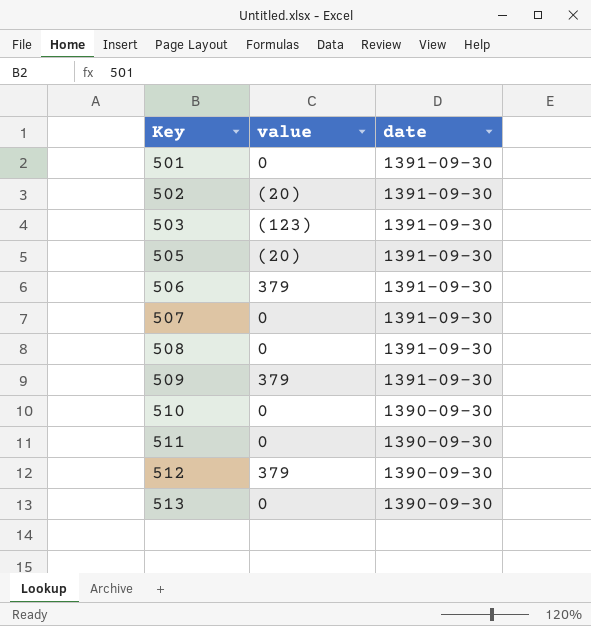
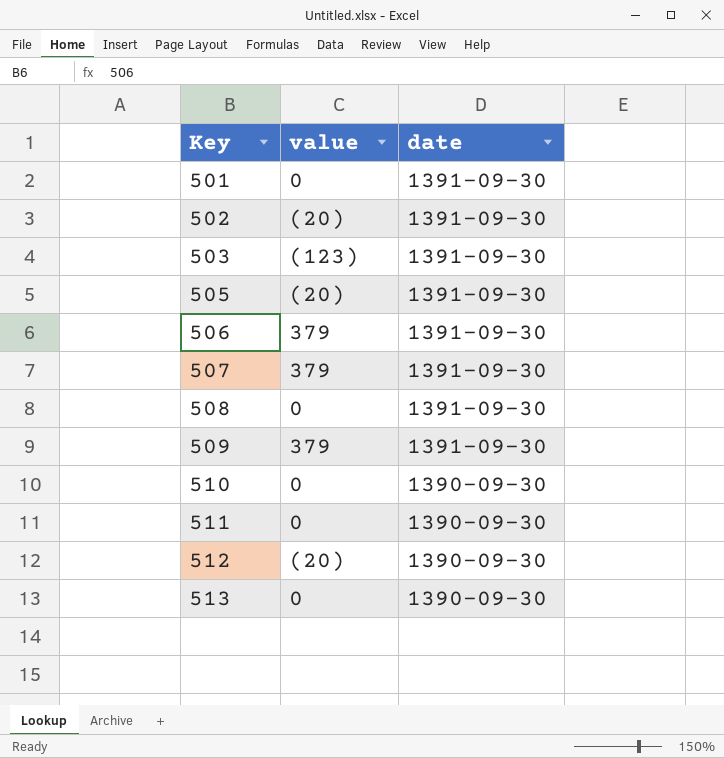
507 | value: 0 -> 379
512 | value: 379 -> (20)

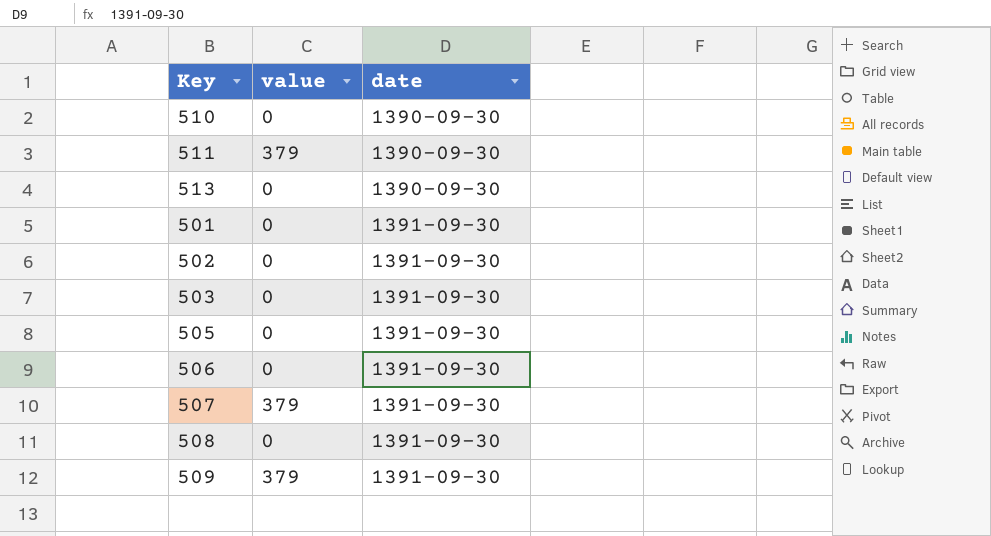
row order: Key ascending -> date ascending
row 512: (20) | 1390-09-30 -> none
511 | value: 0 -> 379
502 | value: (20) -> 0
503 | value: (123) -> 0
505 | value: (20) -> 0
506 | value: 379 -> 0

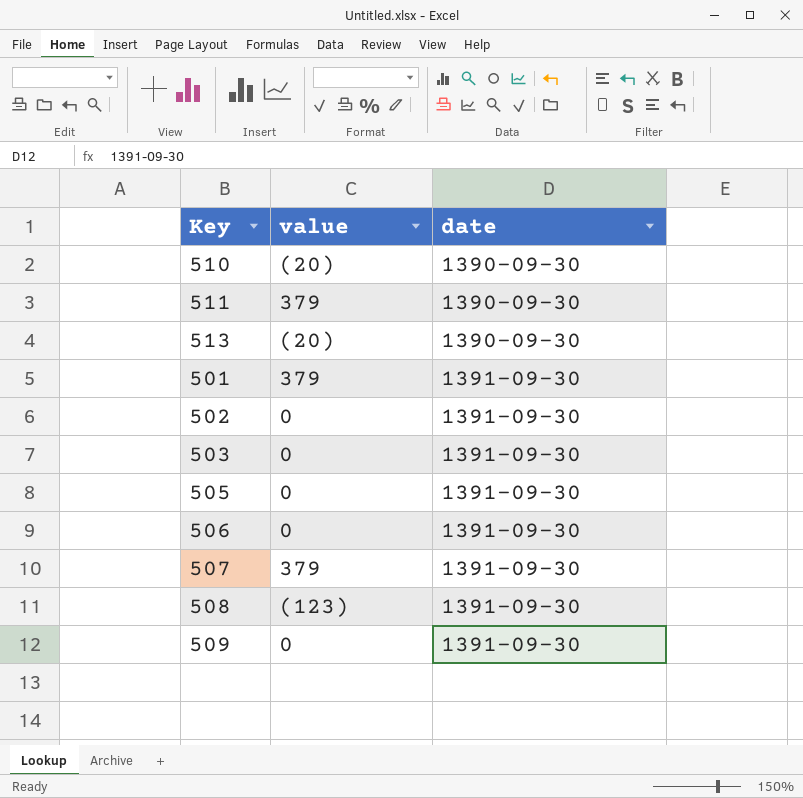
510 | value: 0 -> (20)
513 | value: 0 -> (20)
501 | value: 0 -> 379
508 | value: 0 -> (123)
509 | value: 379 -> 0

